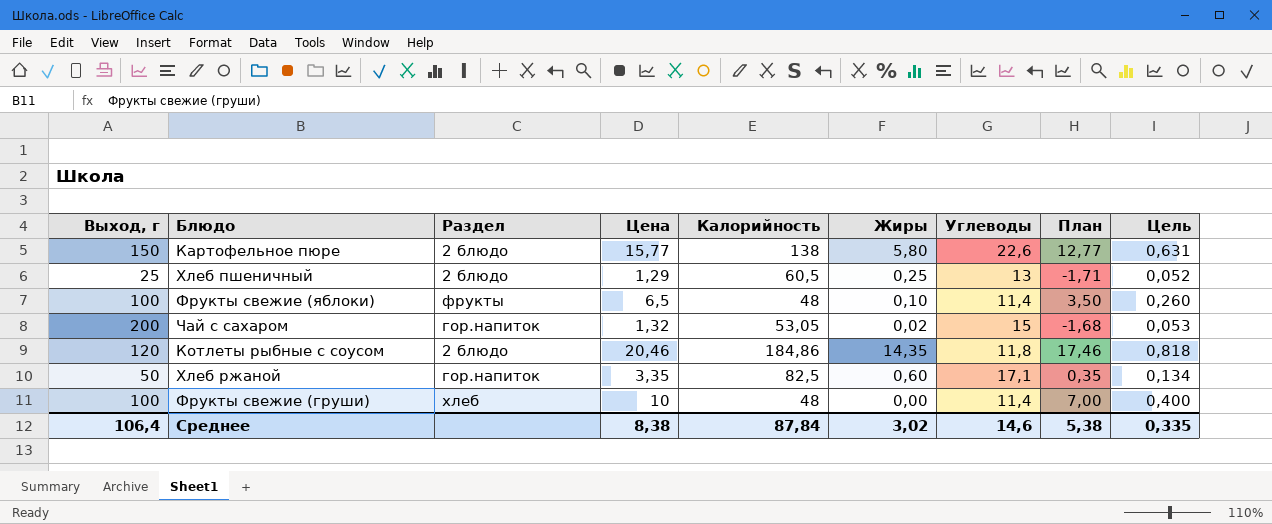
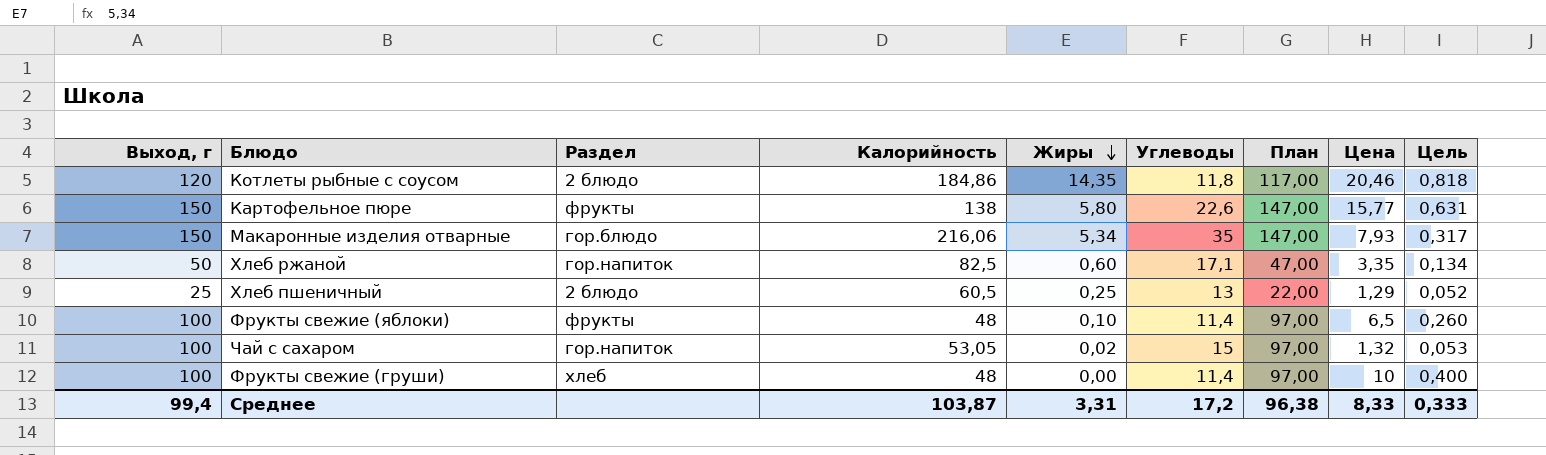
row order: none -> Жиры descending
column План | formula: [Цена] - 3 -> [Выход, г] - 3
column Цена | position: 4 -> 8
Картофельное пюре | Раздел: 2 блюдо -> фрукты
row Макаронные изделия отварные: none -> 150 | гор.блюдо | 216,06 | 5,34 | 35 | 147,00 | 7,93 | 0,317
Чай с сахаром | Выход, г: 200 -> 100
Среднее | Выход, г: 106,4 -> 99,4
Среднее | Калорийность: 87,84 -> 103,87
Среднее | Жиры: 3,02 -> 3,31
Среднее | Углеводы: 14,6 -> 17,2
Среднее | План: 5,38 -> 96,38
Среднее | Цена: 8,38 -> 8,33
Среднее | Цель: 0,335 -> 0,333

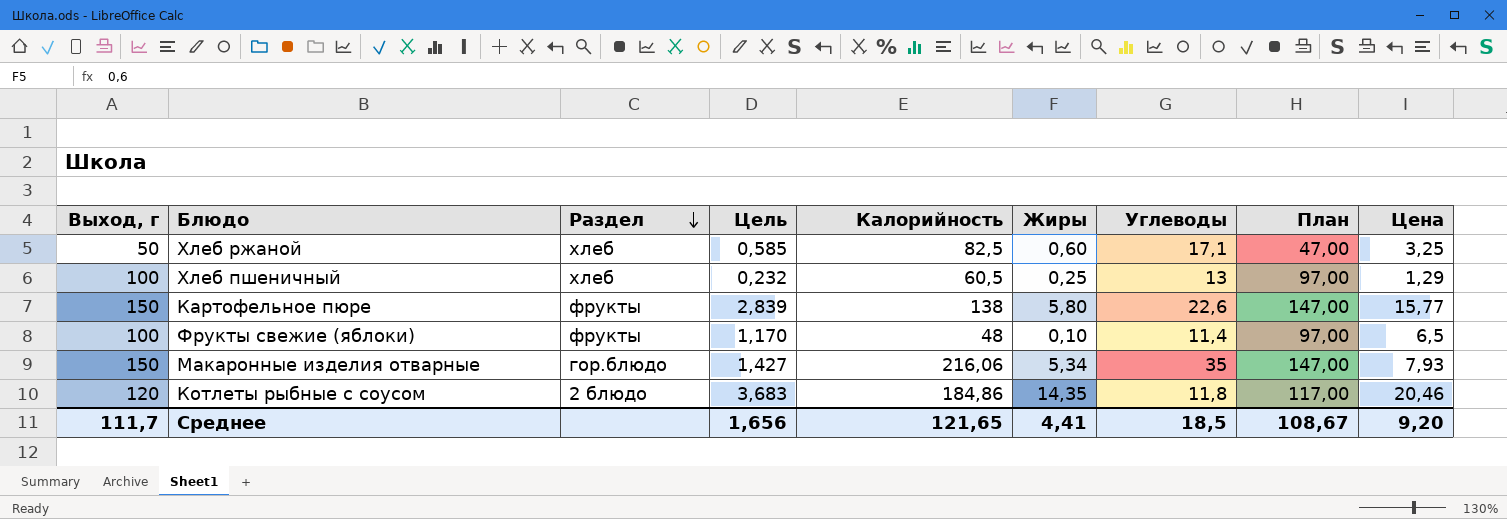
row order: Жиры descending -> Раздел descending
column Цель | formula: [Цена] * 0,04 -> [Цена] * 0,18
column Цель | position: 9 -> 4
row Чай с сахаром: 100 | гор.напиток | 53,05 | 0,02 | 15 | 97,00 | 1,32 | 0,053 -> none
row Фрукты свежие (груши): 100 | хлеб | 48 | 0,00 | 11,4 | 97,00 | 10 | 0,400 -> none
Хлеб ржаной | Раздел: гор.напиток -> хлеб
Хлеб ржаной | Цена: 3,35 -> 3,25
Хлеб пшеничный | Выход, г: 25 -> 100
Хлеб пшеничный | Раздел: 2 блюдо -> хлеб
Хлеб пшеничный | План: 22,00 -> 97,00
Среднее | Выход, г: 99,4 -> 111,7
Среднее | Цель: 0,333 -> 1,656
Среднее | Калорийность: 103,87 -> 121,65
Среднее | Жиры: 3,31 -> 4,41
Среднее | Углеводы: 17,2 -> 18,5
Среднее | План: 96,38 -> 108,67
Среднее | Цена: 8,33 -> 9,20

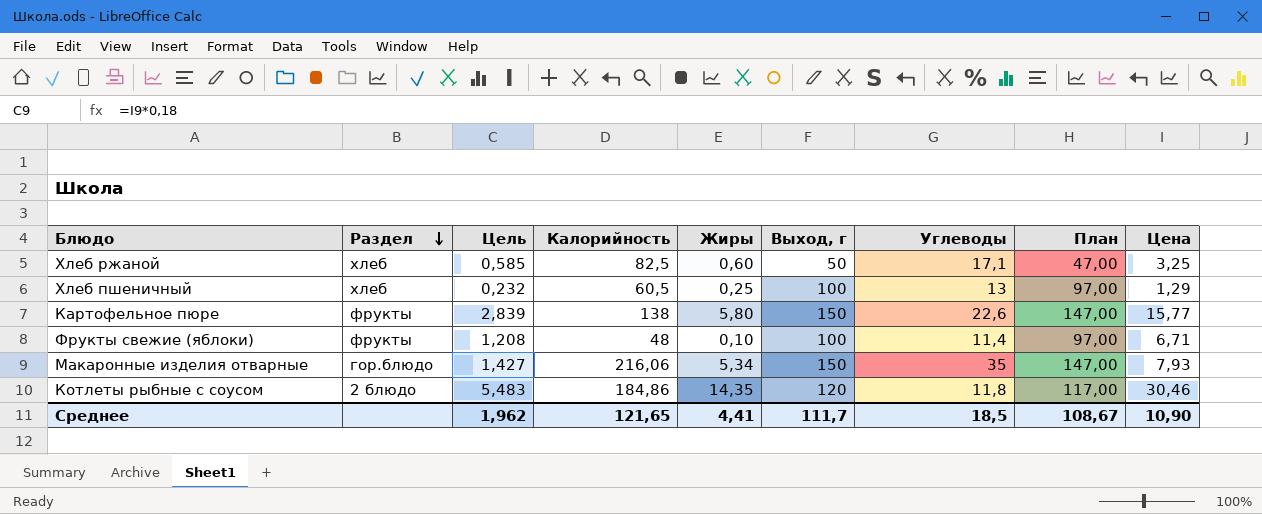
column Выход, г | position: 1 -> 6
Фрукты свежие (яблоки) | Цель: 1,170 -> 1,208
Фрукты свежие (яблоки) | Цена: 6,5 -> 6,71
Котлеты рыбные с соусом | Цель: 3,683 -> 5,483
Котлеты рыбные с соусом | Цена: 20,46 -> 30,46
Среднее | Цель: 1,656 -> 1,962
Среднее | Цена: 9,20 -> 10,90

